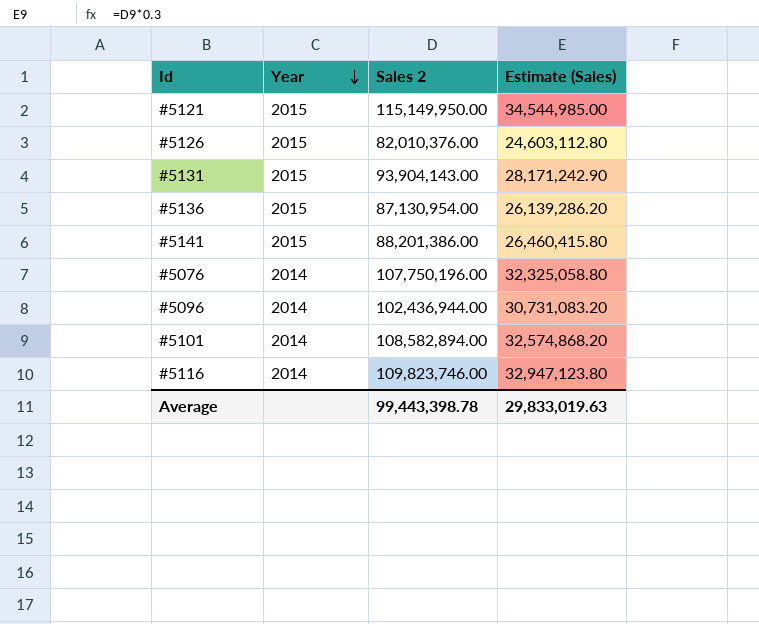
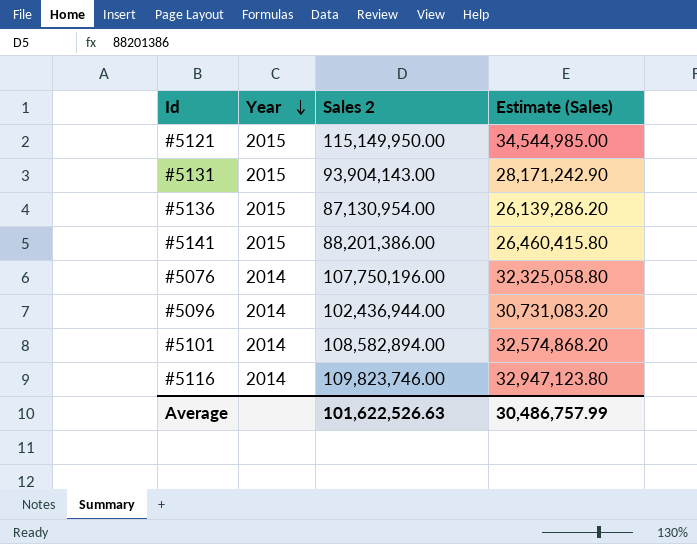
row #5126: 2015 | 82,010,376.00 | 24,603,112.80 -> none
Average | Sales 2: 99,443,398.78 -> 101,622,526.63
Average | Estimate (Sales): 29,833,019.63 -> 30,486,757.99

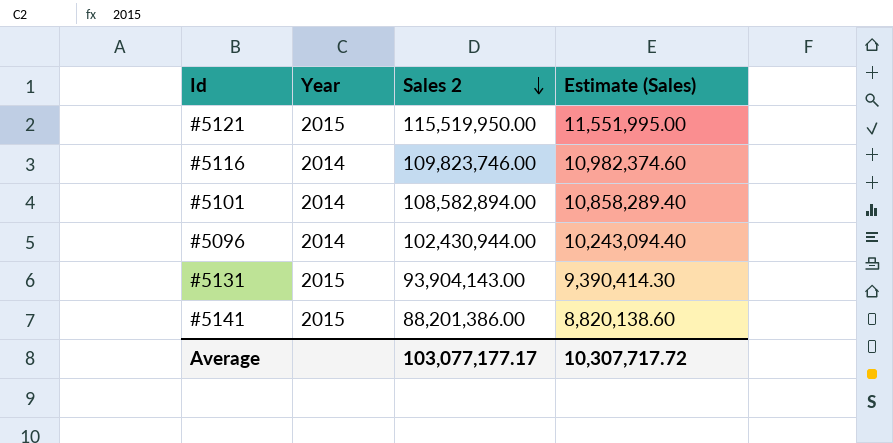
row order: Year descending -> Sales 2 descending
column Estimate (Sales) | formula: [Sales 2] * 0.3 -> [Sales 2] * 0.1
row #5136: 2015 | 87,130,954.00 | 26,139,286.20 -> none
row #5076: 2014 | 107,750,196.00 | 32,325,058.80 -> none
#5121 | Sales 2: 115,149,950.00 -> 115,519,950.00
#5096 | Sales 2: 102,436,944.00 -> 102,430,944.00
Average | Sales 2: 101,622,526.63 -> 103,077,177.17
Average | Estimate (Sales): 30,486,757.99 -> 10,307,717.72

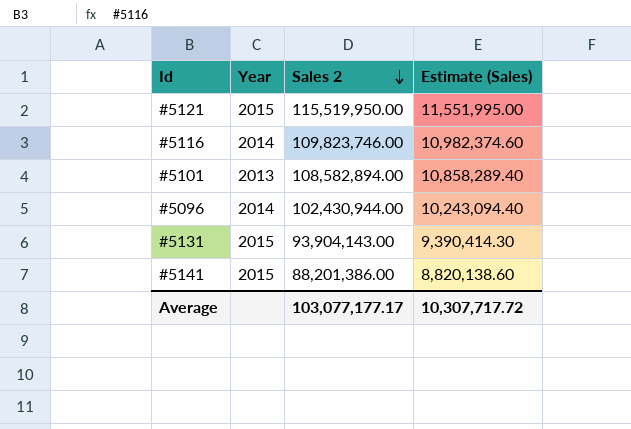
#5101 | Year: 2014 -> 2013

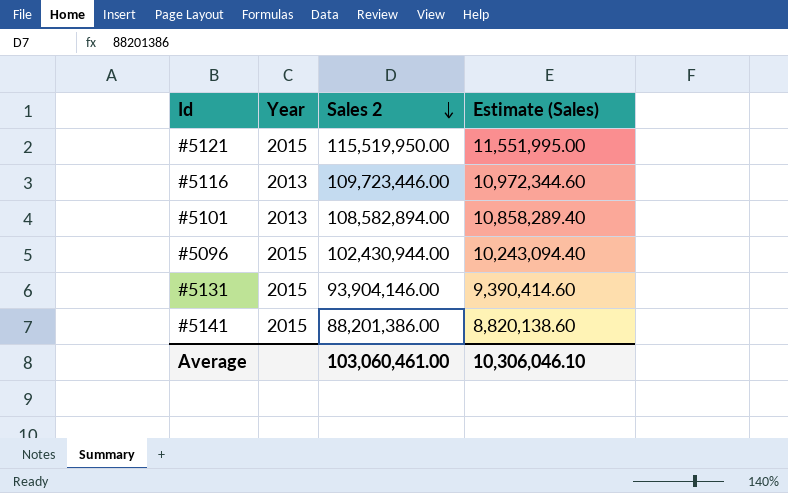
#5116 | Year: 2014 -> 2013
#5116 | Sales 2: 109,823,746.00 -> 109,723,446.00
#5116 | Estimate (Sales): 10,982,374.60 -> 10,972,344.60
#5096 | Year: 2014 -> 2015
#5131 | Sales 2: 93,904,143.00 -> 93,904,146.00
#5131 | Estimate (Sales): 9,390,414.30 -> 9,390,414.60
Average | Sales 2: 103,077,177.17 -> 103,060,461.00
Average | Estimate (Sales): 10,307,717.72 -> 10,306,046.10

